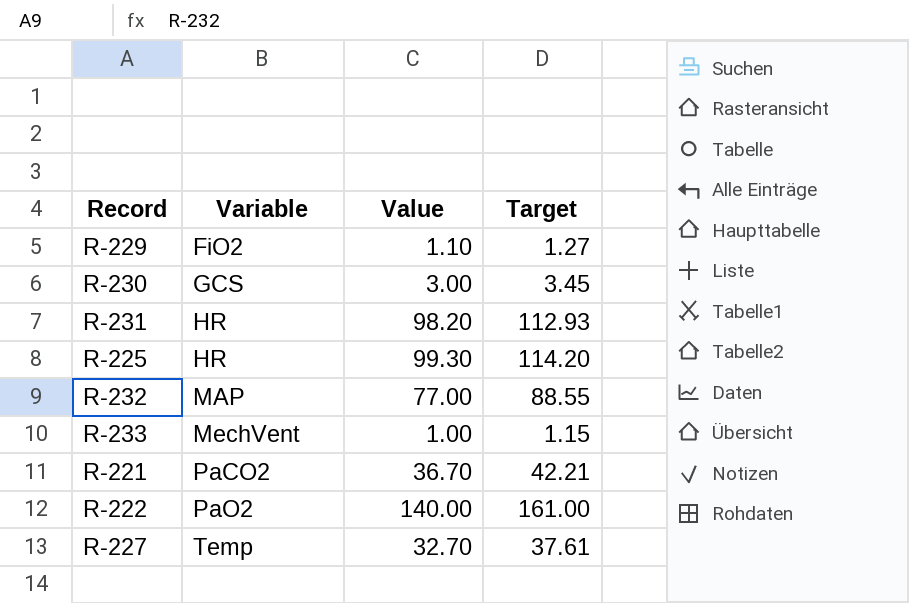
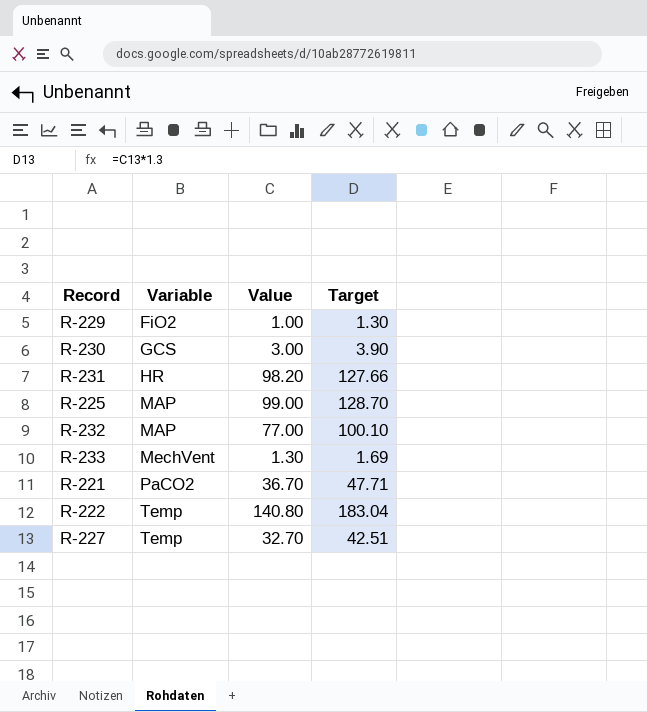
column Target | formula: [Value] * 1.15 -> [Value] * 1.3
R-229 | Value: 1.10 -> 1.00
R-225 | Variable: HR -> MAP
R-225 | Value: 99.30 -> 99.00
R-233 | Value: 1.00 -> 1.30
R-222 | Variable: PaO2 -> Temp
R-222 | Value: 140.00 -> 140.80

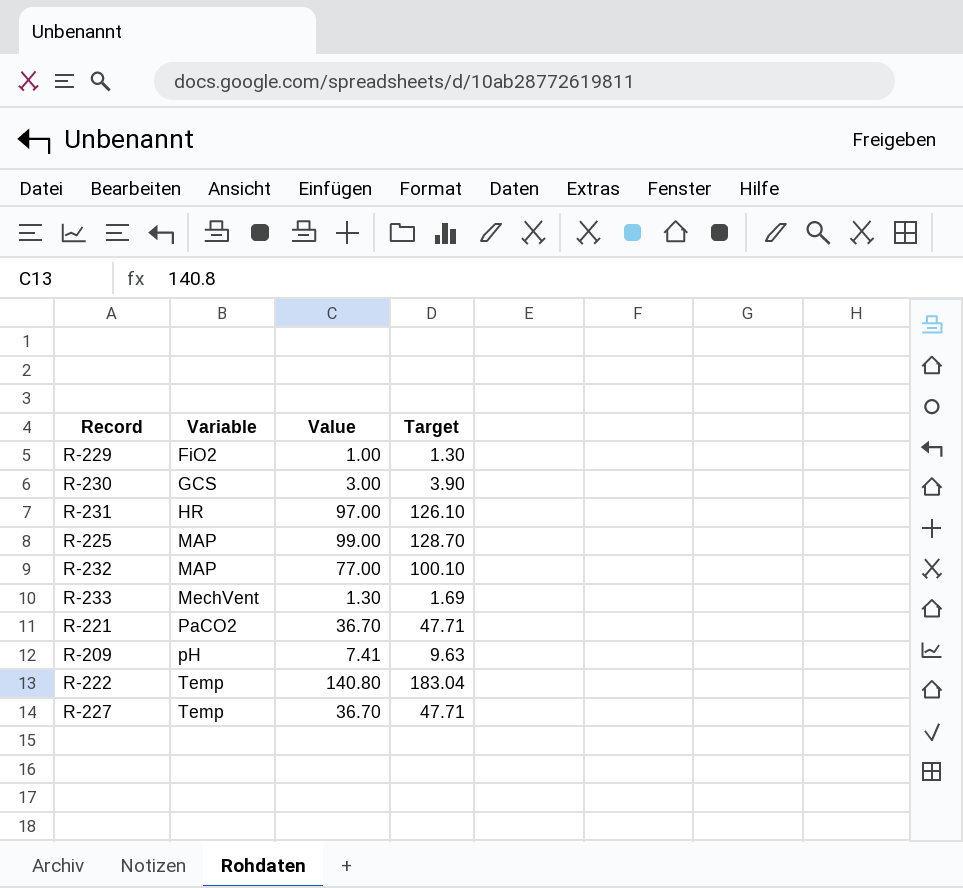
R-231 | Value: 98.20 -> 97.00
R-231 | Target: 127.66 -> 126.10
row R-209: none -> pH | 7.41 | 9.63
R-227 | Value: 32.70 -> 36.70
R-227 | Target: 42.51 -> 47.71

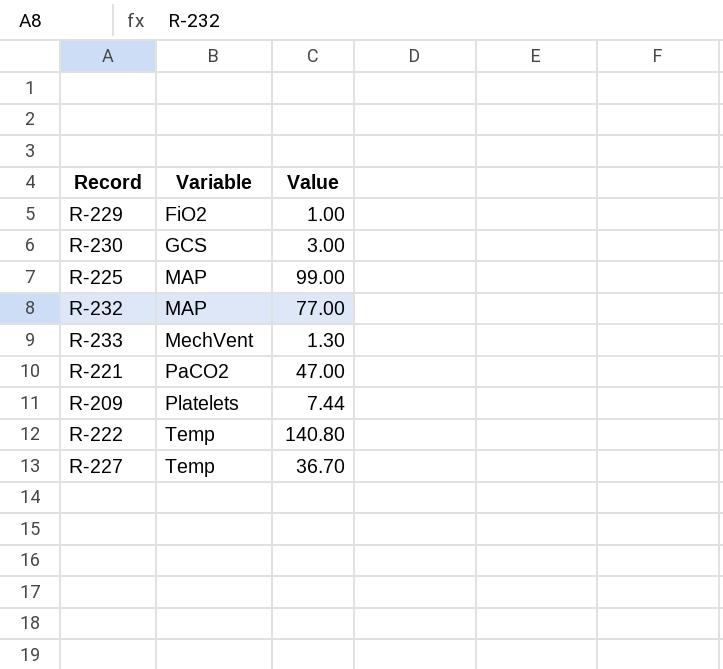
column Target | formula: [Value] * 1.3 -> none
row R-231: HR | 97.00 | 126.10 -> none
R-221 | Value: 36.70 -> 47.00
R-209 | Variable: pH -> Platelets
R-209 | Value: 7.41 -> 7.44

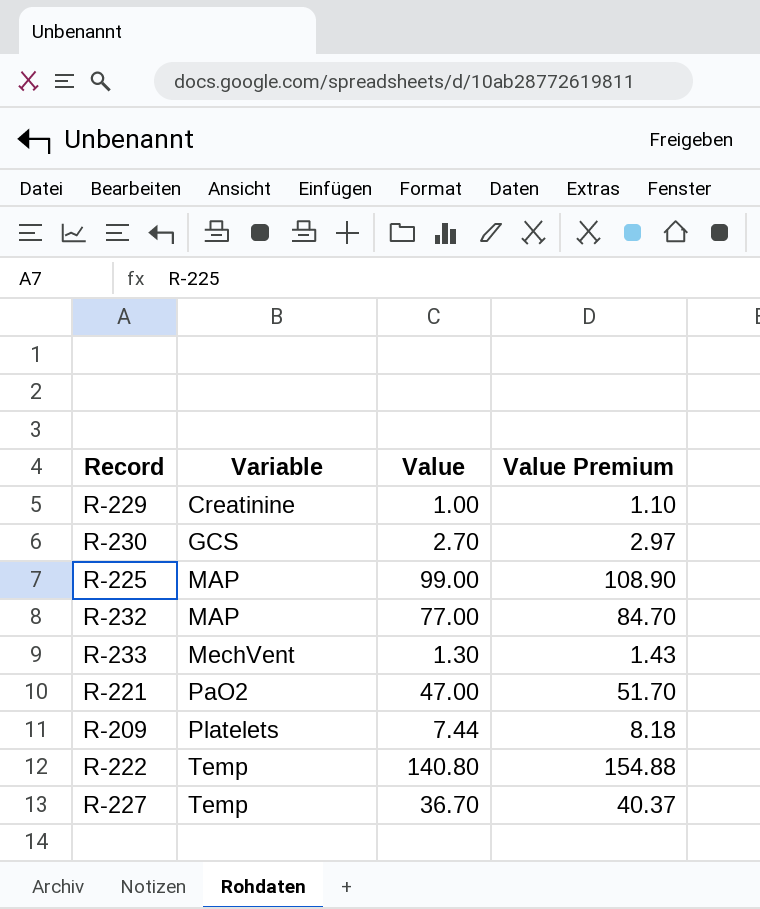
column Value Premium | formula: none -> [Value] * 1.1
R-229 | Variable: FiO2 -> Creatinine
R-230 | Value: 3.00 -> 2.70
R-221 | Variable: PaCO2 -> PaO2

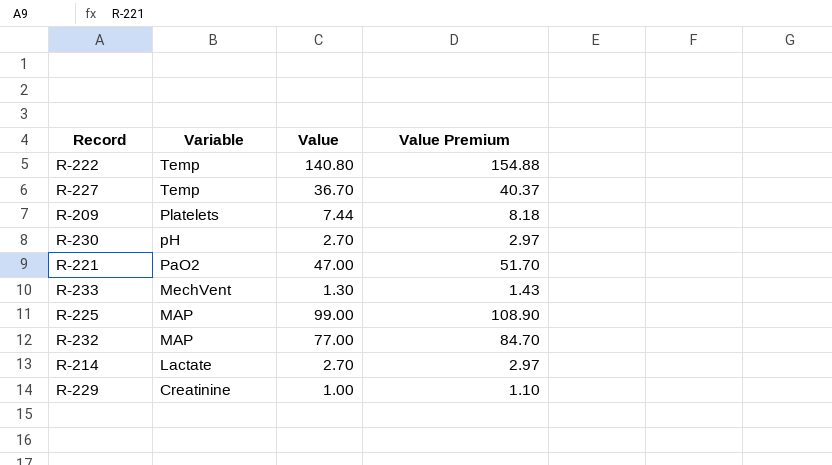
row order: Variable ascending -> Variable descending
R-230 | Variable: GCS -> pH
row R-214: none -> Lactate | 2.70 | 2.97

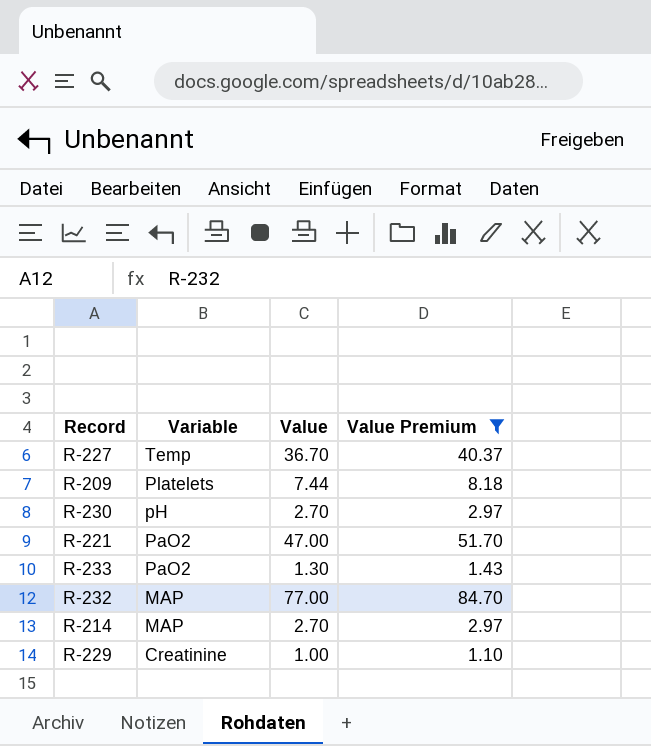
filter: none -> Value Premium <= 84.70
R-233 | Variable: MechVent -> PaO2
R-214 | Variable: Lactate -> MAP

